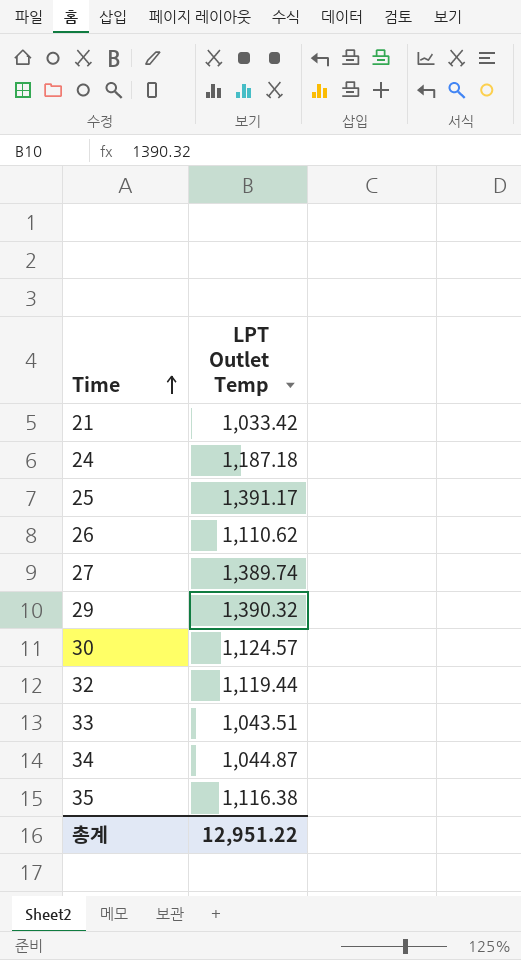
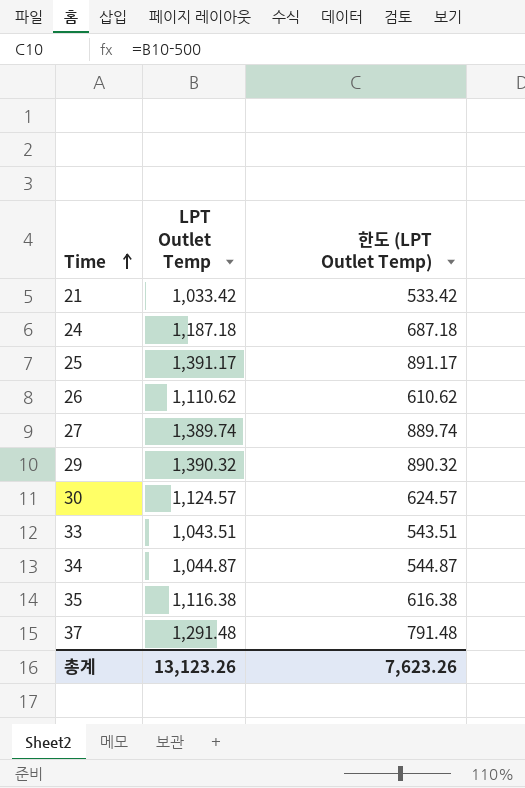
column 한도 (LPT Outlet Temp) | formula: none -> [LPT Outlet Temp] - 500
row 32: 1,119.44 -> none
row 37: none -> 1,291.48 | 791.48
총계 | LPT Outlet Temp: 12,951.22 -> 13,123.26

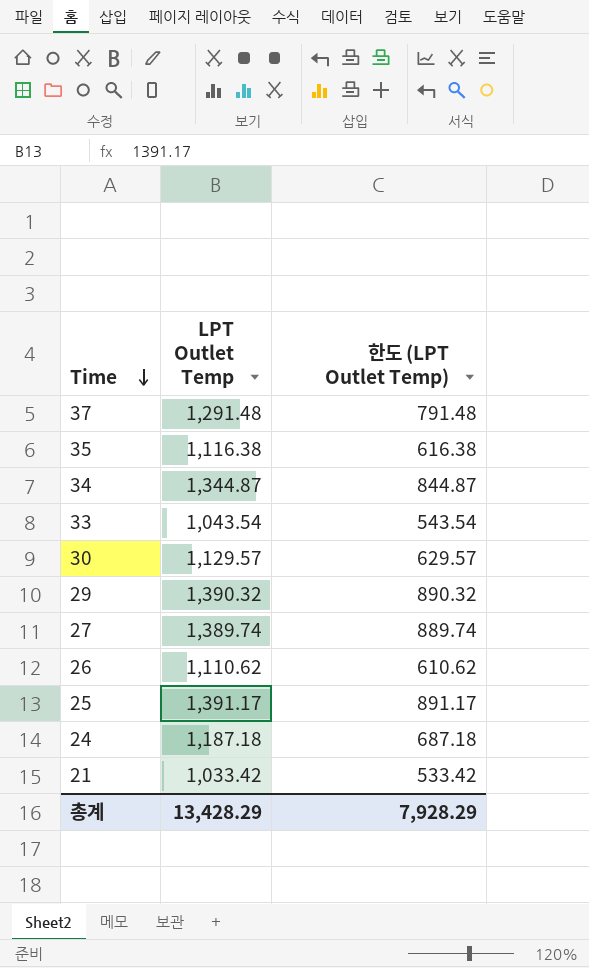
row order: Time ascending -> Time descending
34 | LPT Outlet Temp: 1,044.87 -> 1,344.87
34 | 한도 (LPT Outlet Temp): 544.87 -> 844.87
33 | LPT Outlet Temp: 1,043.51 -> 1,043.54
33 | 한도 (LPT Outlet Temp): 543.51 -> 543.54
30 | LPT Outlet Temp: 1,124.57 -> 1,129.57
30 | 한도 (LPT Outlet Temp): 624.57 -> 629.57
총계 | LPT Outlet Temp: 13,123.26 -> 13,428.29
총계 | 한도 (LPT Outlet Temp): 7,623.26 -> 7,928.29

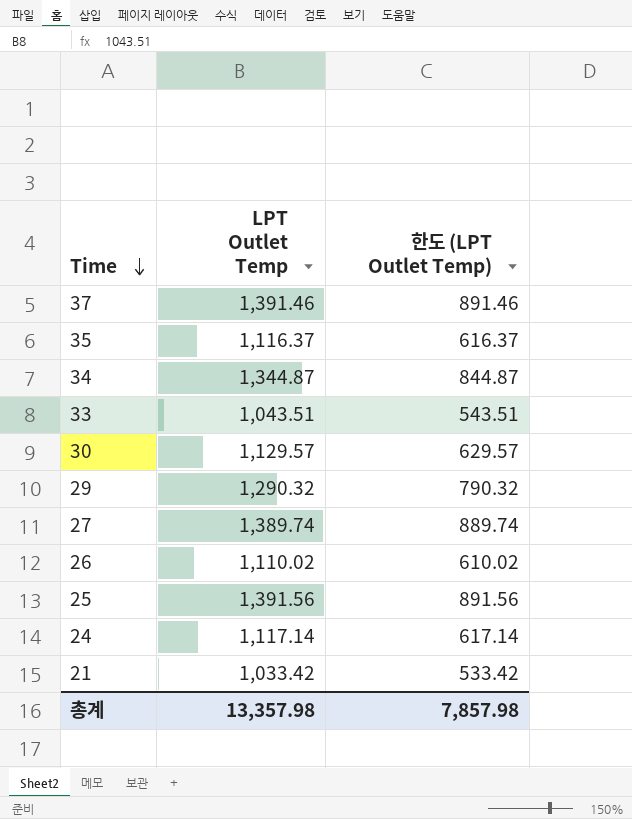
37 | LPT Outlet Temp: 1,291.48 -> 1,391.46
37 | 한도 (LPT Outlet Temp): 791.48 -> 891.46
35 | LPT Outlet Temp: 1,116.38 -> 1,116.37
35 | 한도 (LPT Outlet Temp): 616.38 -> 616.37
33 | LPT Outlet Temp: 1,043.54 -> 1,043.51
33 | 한도 (LPT Outlet Temp): 543.54 -> 543.51
29 | LPT Outlet Temp: 1,390.32 -> 1,290.32
29 | 한도 (LPT Outlet Temp): 890.32 -> 790.32
26 | LPT Outlet Temp: 1,110.62 -> 1,110.02
26 | 한도 (LPT Outlet Temp): 610.62 -> 610.02
25 | LPT Outlet Temp: 1,391.17 -> 1,391.56
25 | 한도 (LPT Outlet Temp): 891.17 -> 891.56
24 | LPT Outlet Temp: 1,187.18 -> 1,117.14
24 | 한도 (LPT Outlet Temp): 687.18 -> 617.14
총계 | LPT Outlet Temp: 13,428.29 -> 13,357.98
총계 | 한도 (LPT Outlet Temp): 7,928.29 -> 7,857.98

